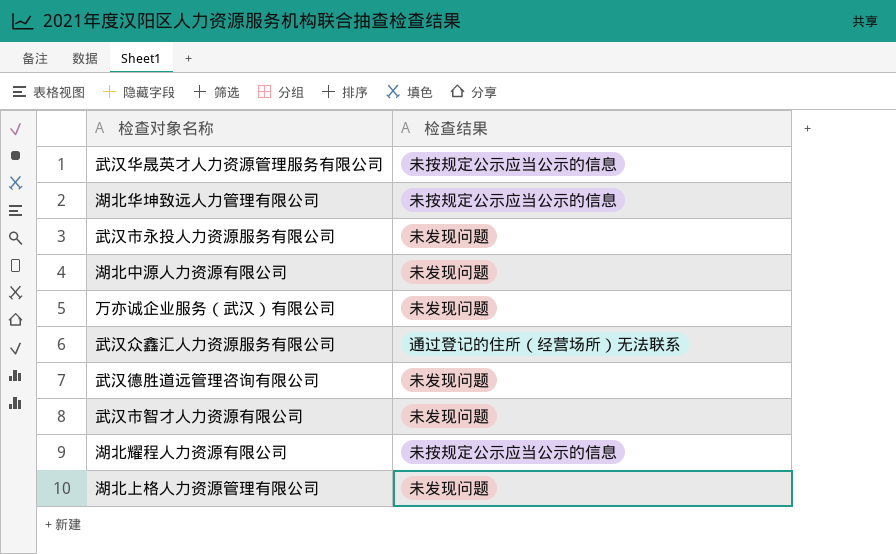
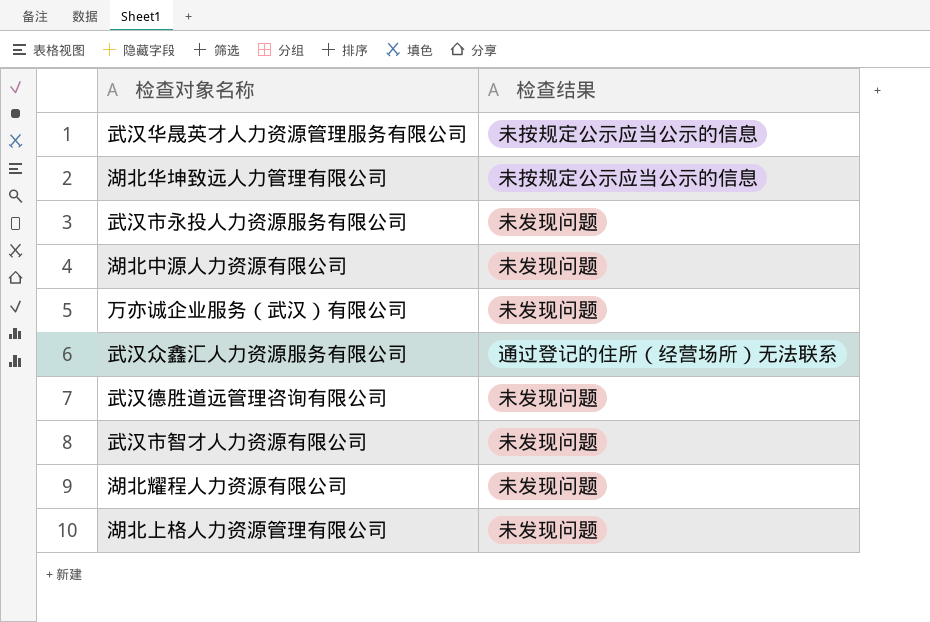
湖北耀程人力资源有限公司 | 检查结果: 未按规定公示应当公示的信息 -> 未发现问题

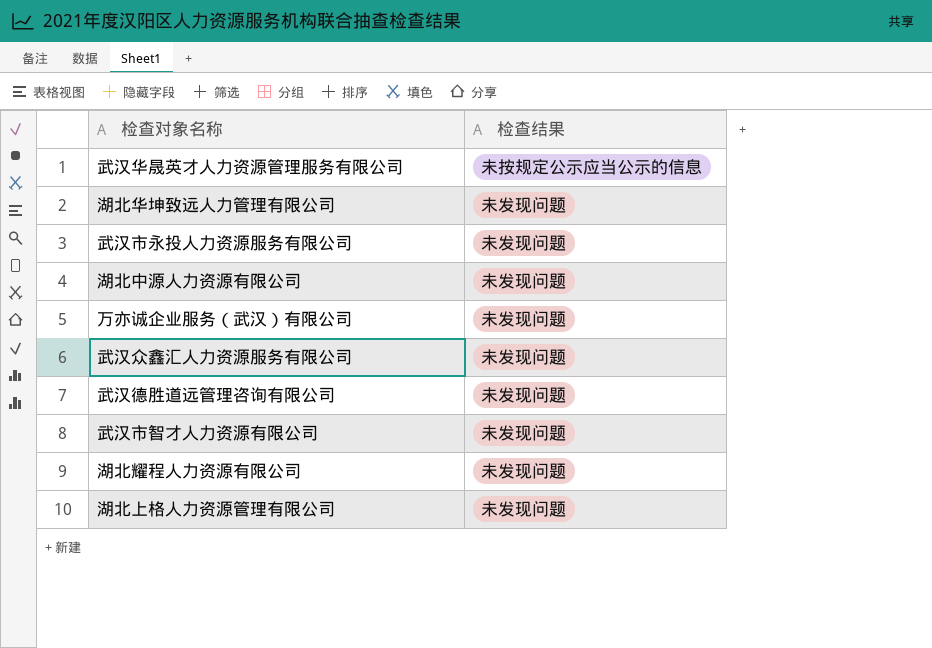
湖北华坤致远人力管理有限公司 | 检查结果: 未按规定公示应当公示的信息 -> 未发现问题
武汉众鑫汇人力资源服务有限公司 | 检查结果: 通过登记的住所（经营场所）无法联系 -> 未发现问题

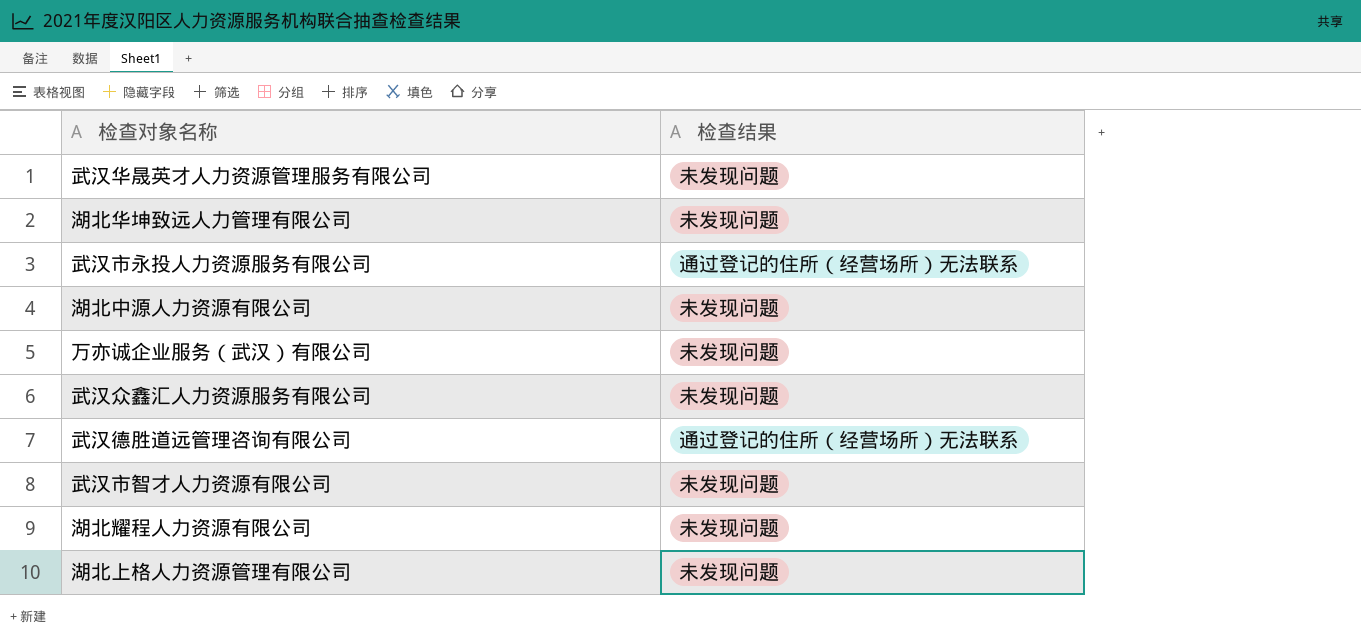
武汉华晟英才人力资源管理服务有限公司 | 检查结果: 未按规定公示应当公示的信息 -> 未发现问题
武汉市永投人力资源服务有限公司 | 检查结果: 未发现问题 -> 通过登记的住所（经营场所）无法联系
武汉德胜道远管理咨询有限公司 | 检查结果: 未发现问题 -> 通过登记的住所（经营场所）无法联系

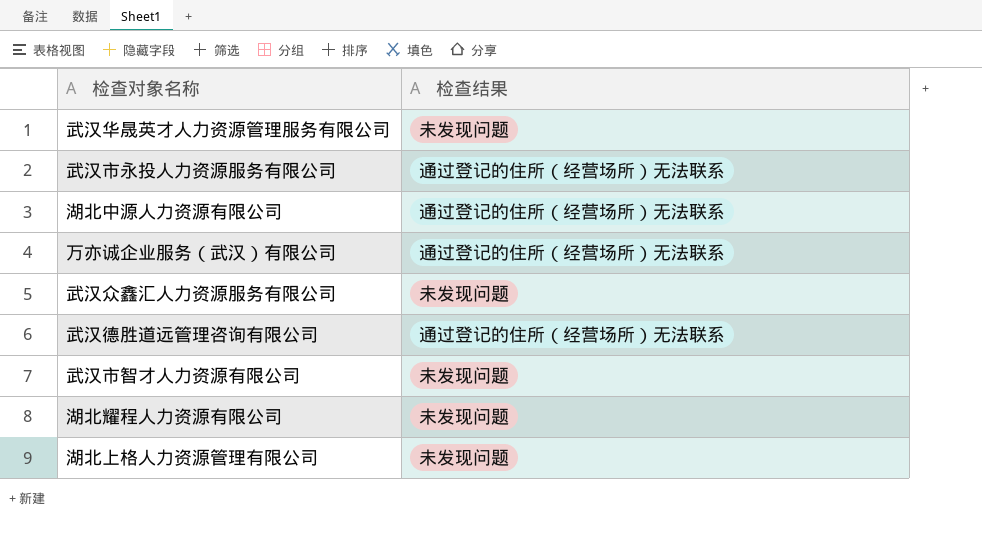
row 湖北华坤致远人力管理有限公司: 未发现问题 -> none
湖北中源人力资源有限公司 | 检查结果: 未发现问题 -> 通过登记的住所（经营场所）无法联系
万亦诚企业服务（武汉）有限公司 | 检查结果: 未发现问题 -> 通过登记的住所（经营场所）无法联系

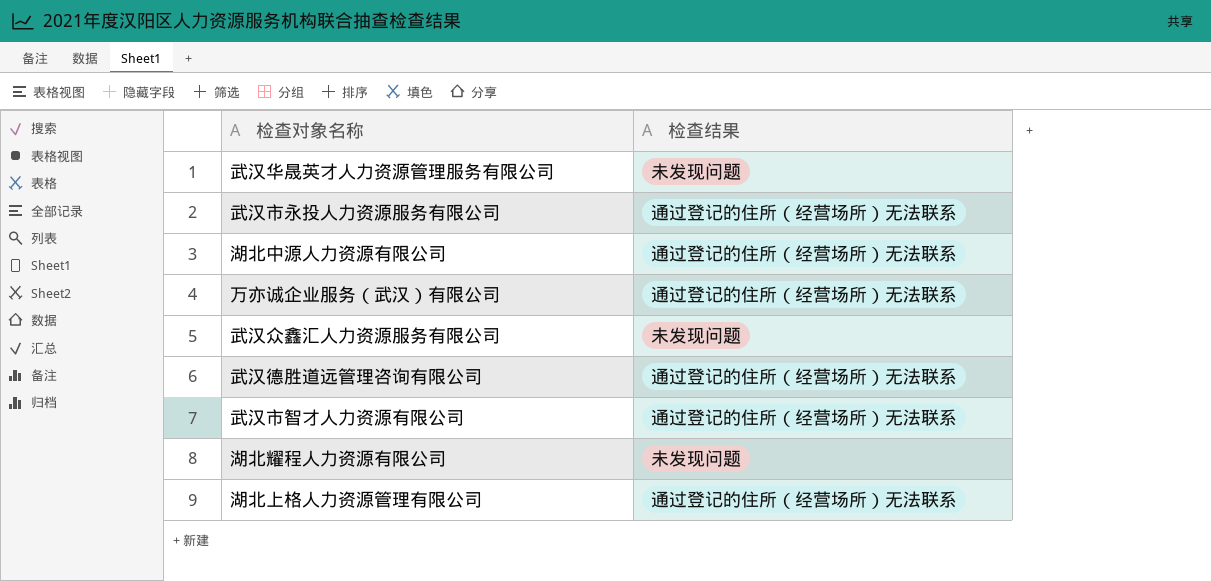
武汉市智才人力资源有限公司 | 检查结果: 未发现问题 -> 通过登记的住所（经营场所）无法联系
湖北上格人力资源管理有限公司 | 检查结果: 未发现问题 -> 通过登记的住所（经营场所）无法联系

